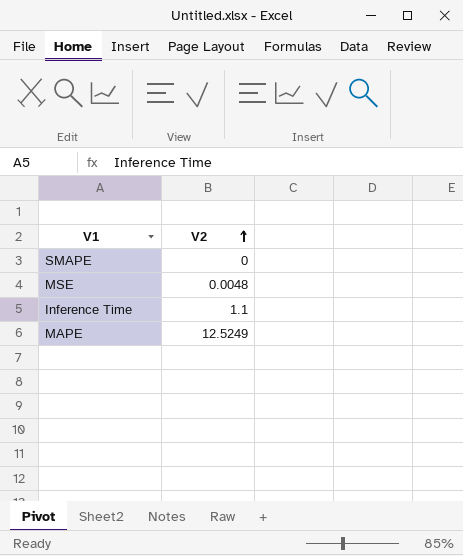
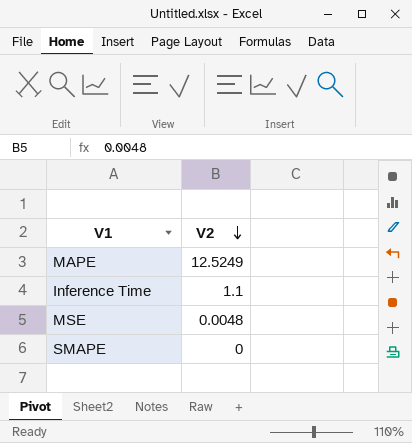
row order: V2 ascending -> V2 descending

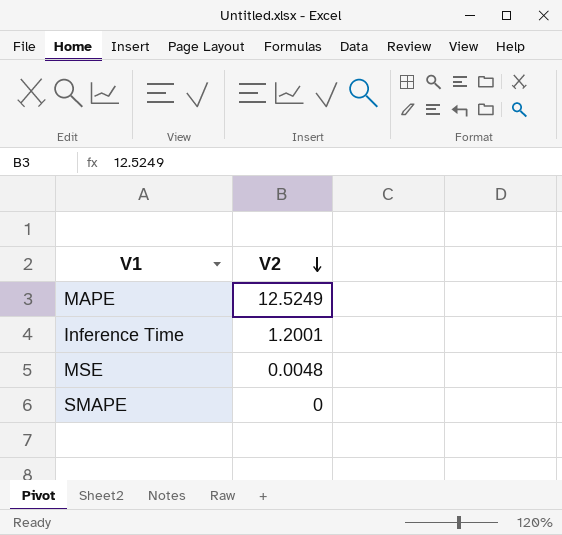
Inference Time | V2: 1.1 -> 1.2001

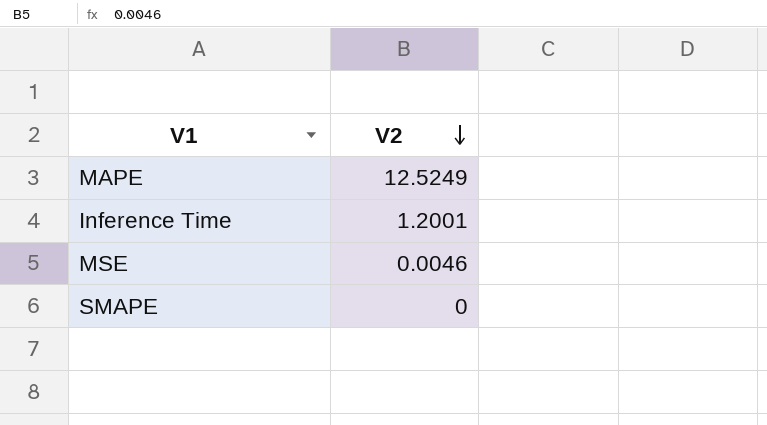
MSE | V2: 0.0048 -> 0.0046

